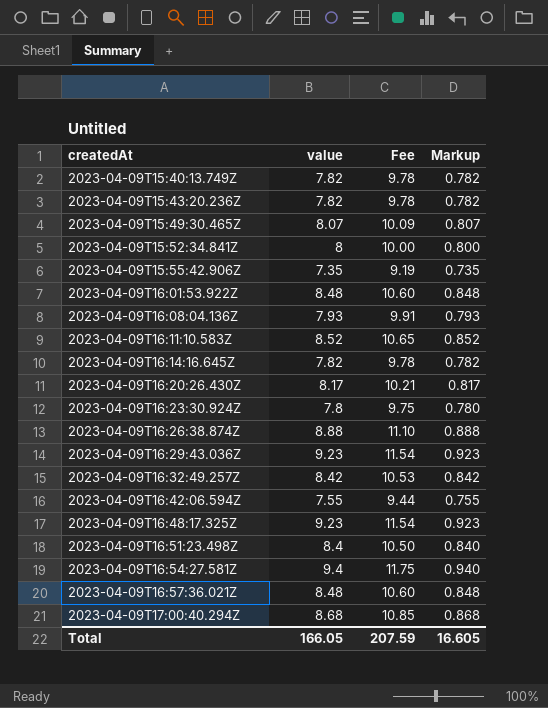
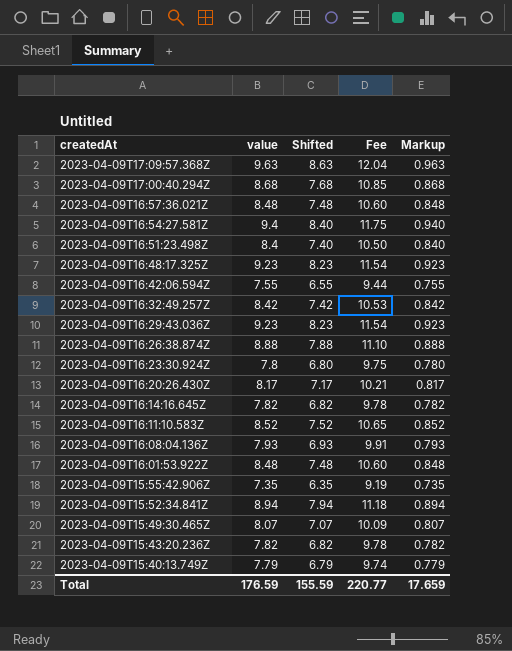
row order: createdAt ascending -> createdAt descending
column Shifted | formula: none -> [value] - 1
row 2023-04-09T17:09:57.368Z: none -> 9.63 | 8.63 | 12.04 | 0.963
2023-04-09T15:52:34.841Z | value: 8 -> 8.94
2023-04-09T15:52:34.841Z | Fee: 10.00 -> 11.18
2023-04-09T15:52:34.841Z | Markup: 0.800 -> 0.894
2023-04-09T15:40:13.749Z | value: 7.82 -> 7.79
2023-04-09T15:40:13.749Z | Fee: 9.78 -> 9.74
2023-04-09T15:40:13.749Z | Markup: 0.782 -> 0.779
Total | value: 166.05 -> 176.59
Total | Fee: 207.59 -> 220.77
Total | Markup: 16.605 -> 17.659

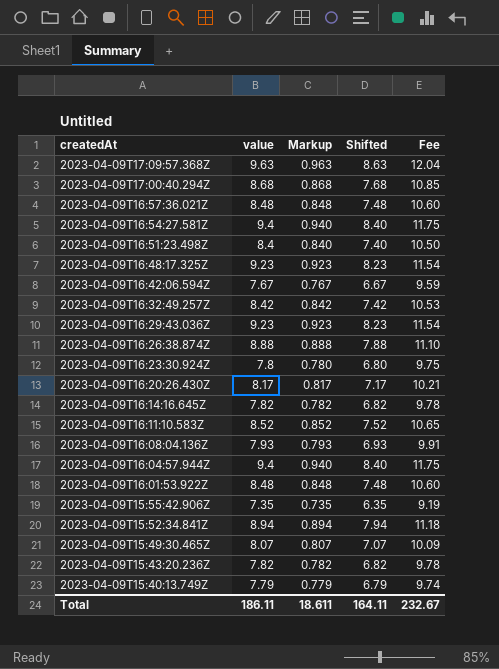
column Markup | position: 5 -> 3
2023-04-09T16:42:06.594Z | value: 7.55 -> 7.67
2023-04-09T16:42:06.594Z | Markup: 0.755 -> 0.767
2023-04-09T16:42:06.594Z | Shifted: 6.55 -> 6.67
2023-04-09T16:42:06.594Z | Fee: 9.44 -> 9.59
row 2023-04-09T16:04:57.944Z: none -> 9.4 | 0.940 | 8.40 | 11.75
Total | value: 176.59 -> 186.11
Total | Markup: 17.659 -> 18.611
Total | Shifted: 155.59 -> 164.11
Total | Fee: 220.77 -> 232.67

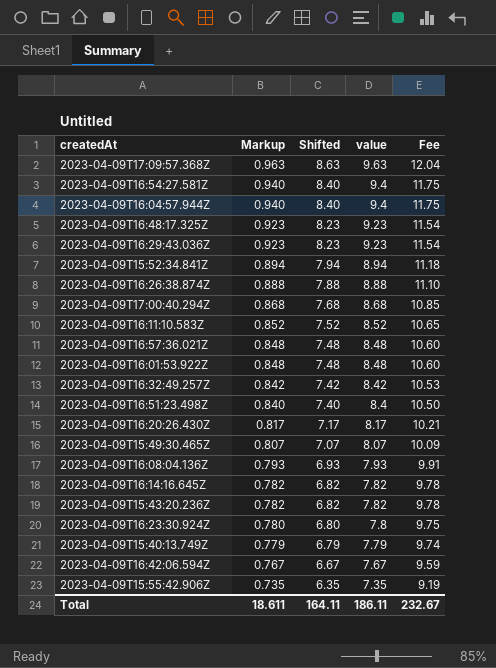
row order: createdAt descending -> Markup descending
column value | position: 2 -> 4

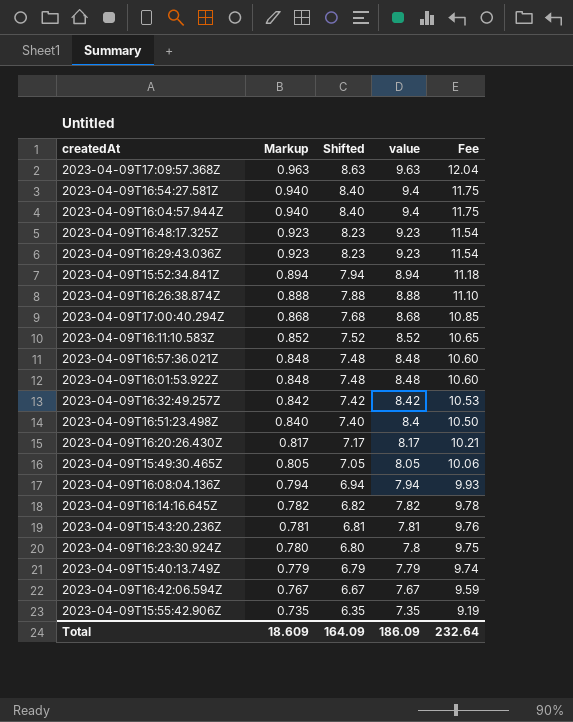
2023-04-09T15:49:30.465Z | Markup: 0.807 -> 0.805
2023-04-09T15:49:30.465Z | Shifted: 7.07 -> 7.05
2023-04-09T15:49:30.465Z | value: 8.07 -> 8.05
2023-04-09T15:49:30.465Z | Fee: 10.09 -> 10.06
2023-04-09T16:08:04.136Z | Markup: 0.793 -> 0.794
2023-04-09T16:08:04.136Z | Shifted: 6.93 -> 6.94
2023-04-09T16:08:04.136Z | value: 7.93 -> 7.94
2023-04-09T16:08:04.136Z | Fee: 9.91 -> 9.93
2023-04-09T15:43:20.236Z | Markup: 0.782 -> 0.781
2023-04-09T15:43:20.236Z | Shifted: 6.82 -> 6.81
2023-04-09T15:43:20.236Z | value: 7.82 -> 7.81
2023-04-09T15:43:20.236Z | Fee: 9.78 -> 9.76
Total | Markup: 18.611 -> 18.609
Total | Shifted: 164.11 -> 164.09
Total | value: 186.11 -> 186.09
Total | Fee: 232.67 -> 232.64

